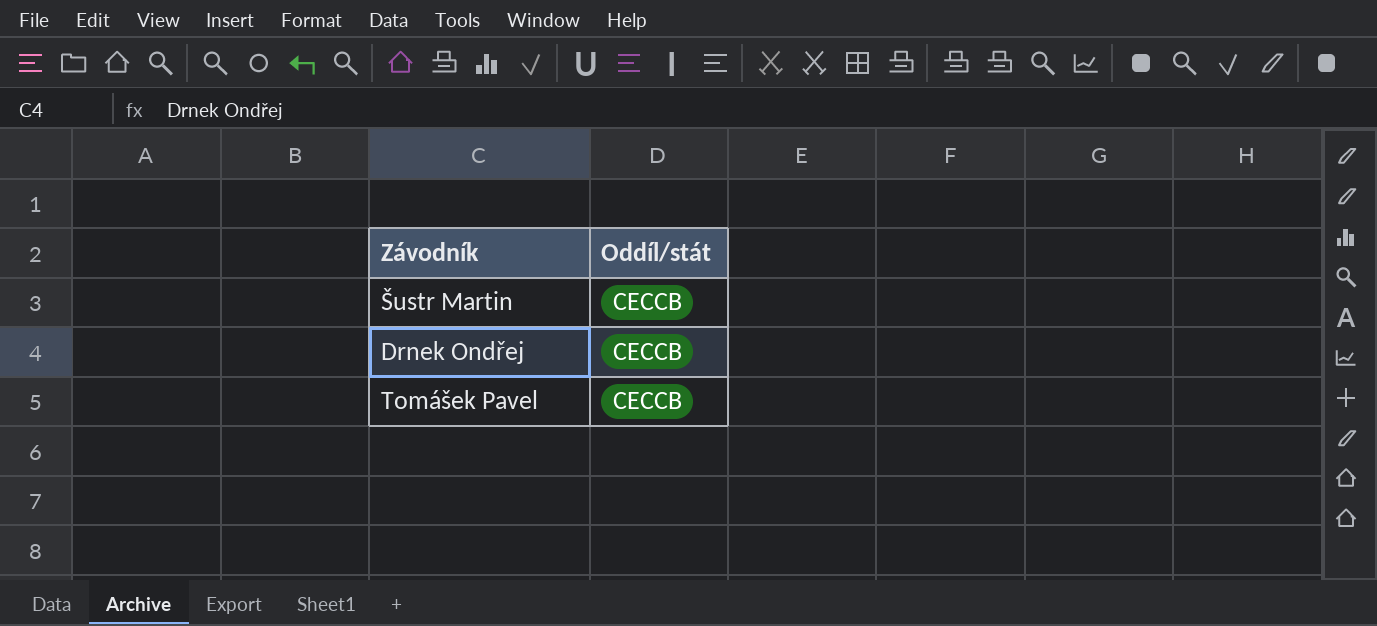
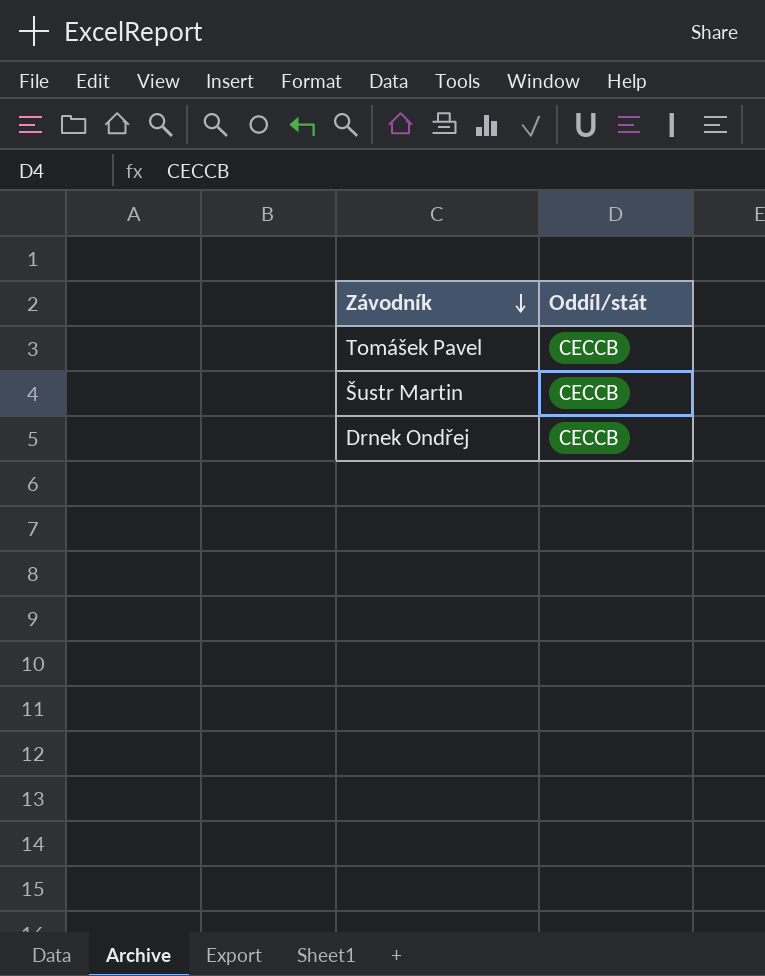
row order: none -> Závodník descending

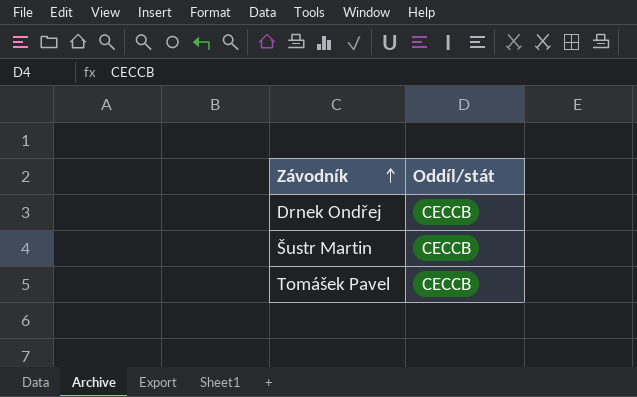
row order: Závodník descending -> Závodník ascending

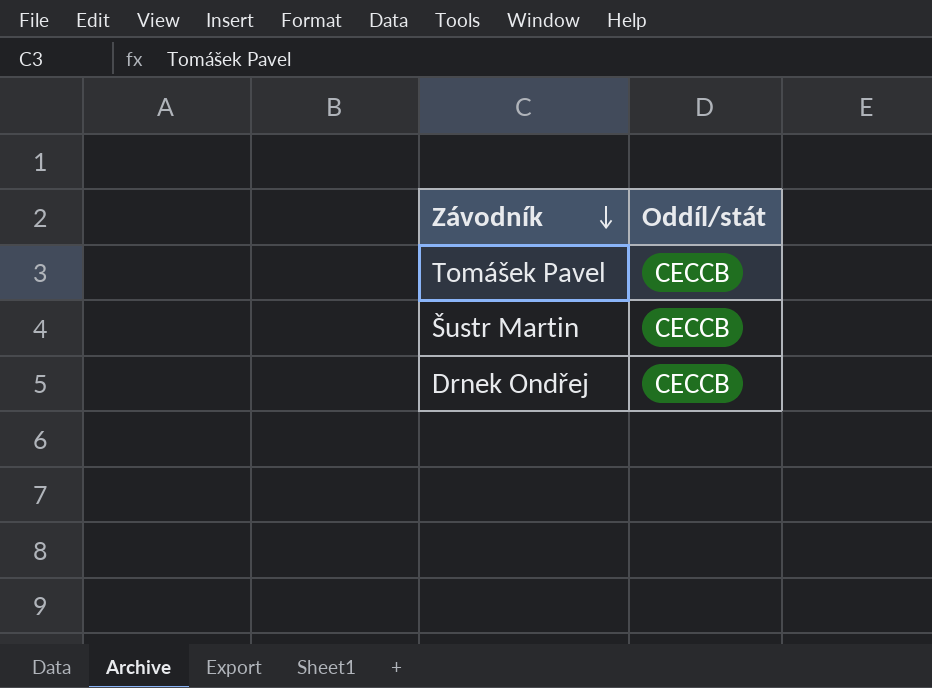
row order: Závodník ascending -> Závodník descending

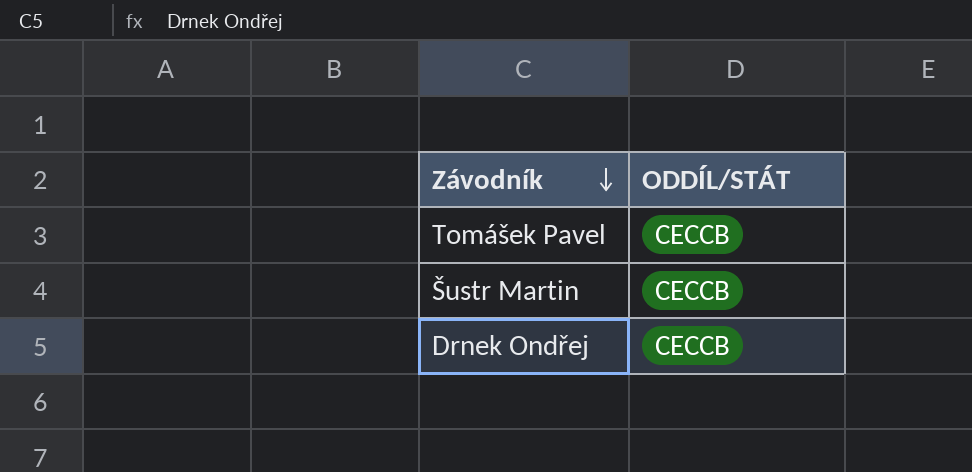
column name: Oddíl/stát -> ODDÍL/STÁT

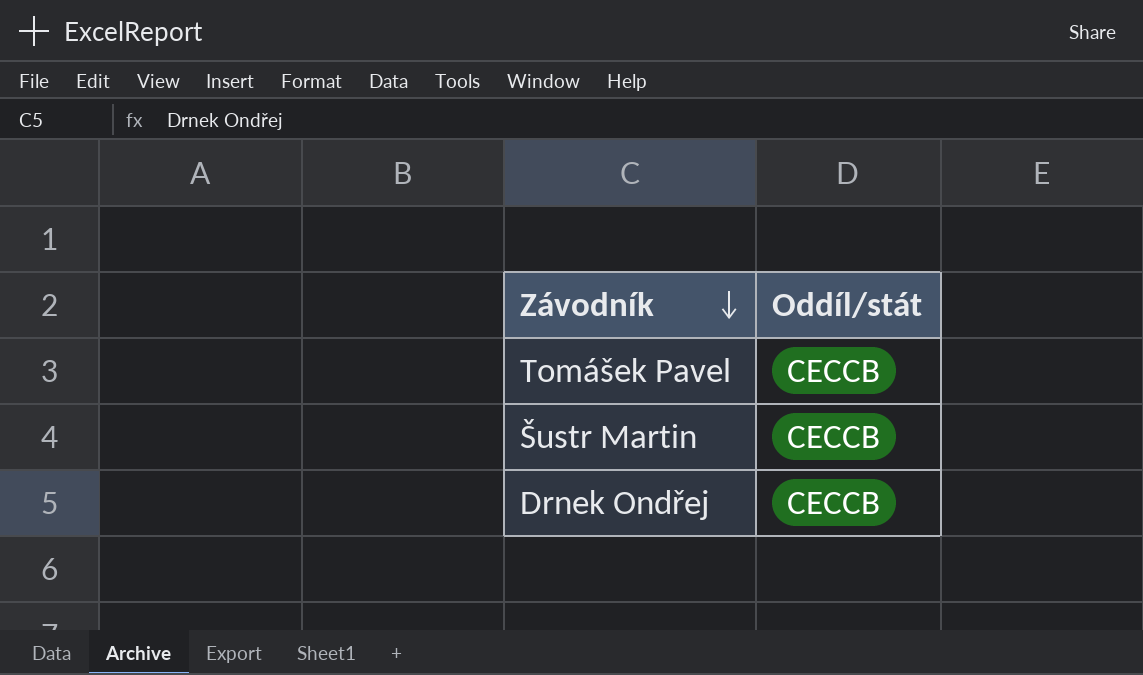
column name: ODDÍL/STÁT -> Oddíl/stát

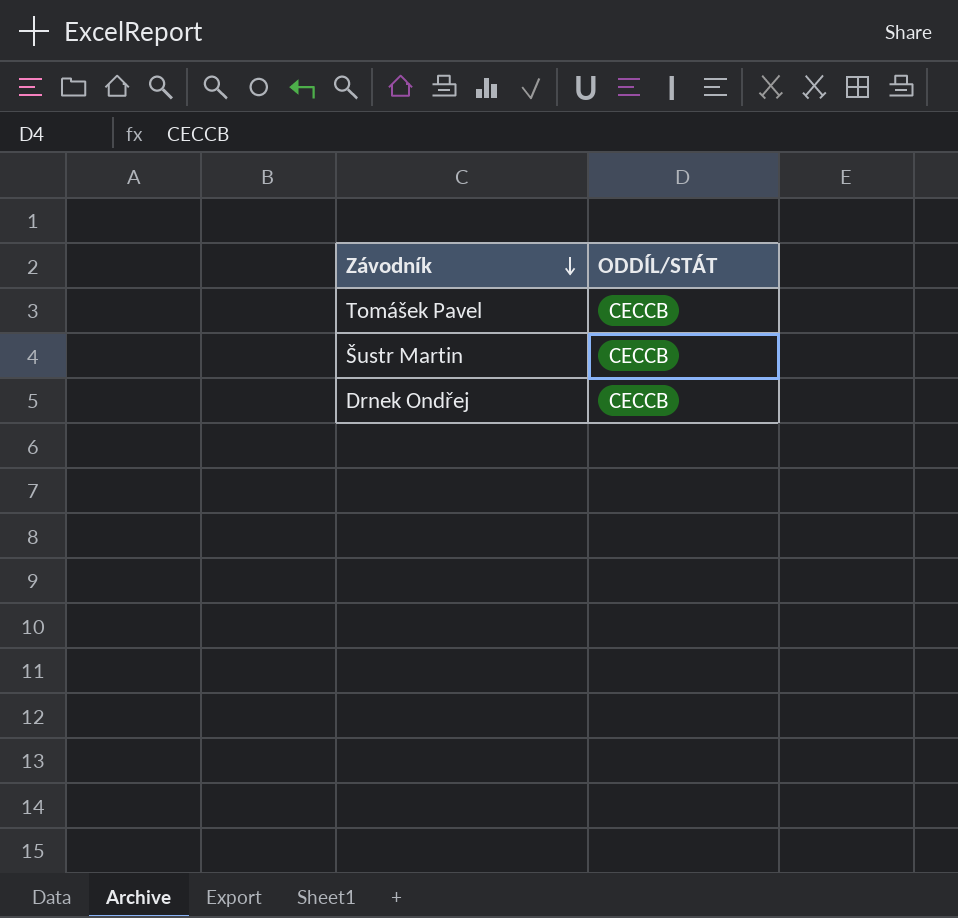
column name: Oddíl/stát -> ODDÍL/STÁT

